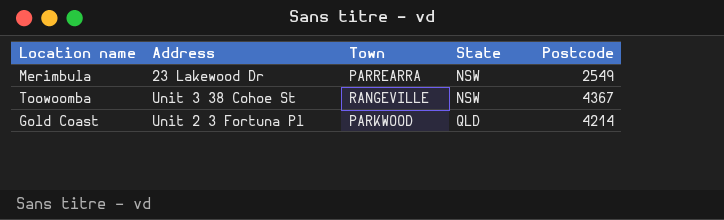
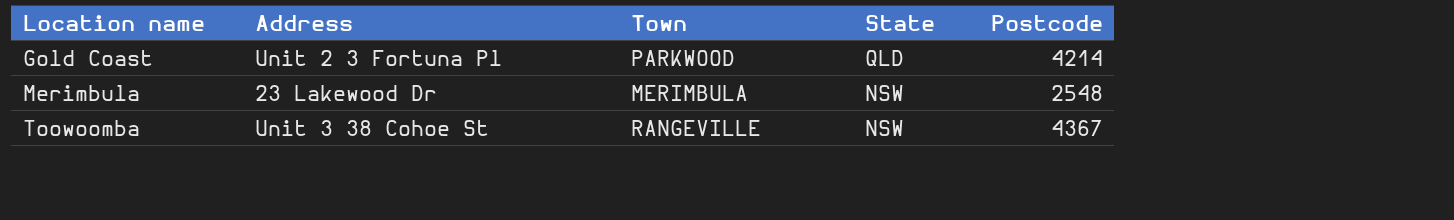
row order: State ascending -> Location name ascending
Merimbula | Town: PARREARRA -> MERIMBULA
Merimbula | Postcode: 2549 -> 2548

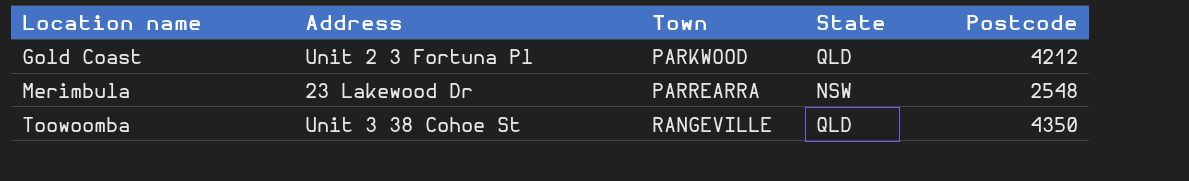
Gold Coast | Postcode: 4214 -> 4212
Merimbula | Town: MERIMBULA -> PARREARRA
Toowoomba | State: NSW -> QLD
Toowoomba | Postcode: 4367 -> 4350

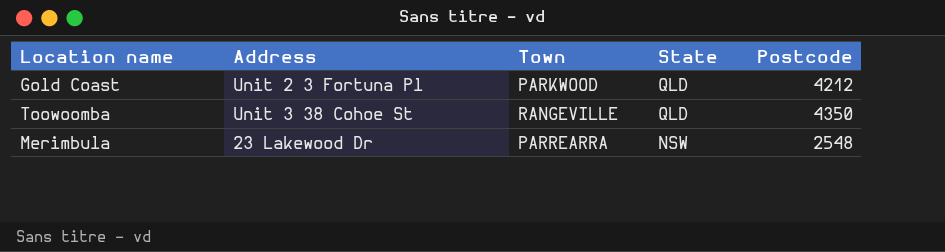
row order: Location name ascending -> State descending

